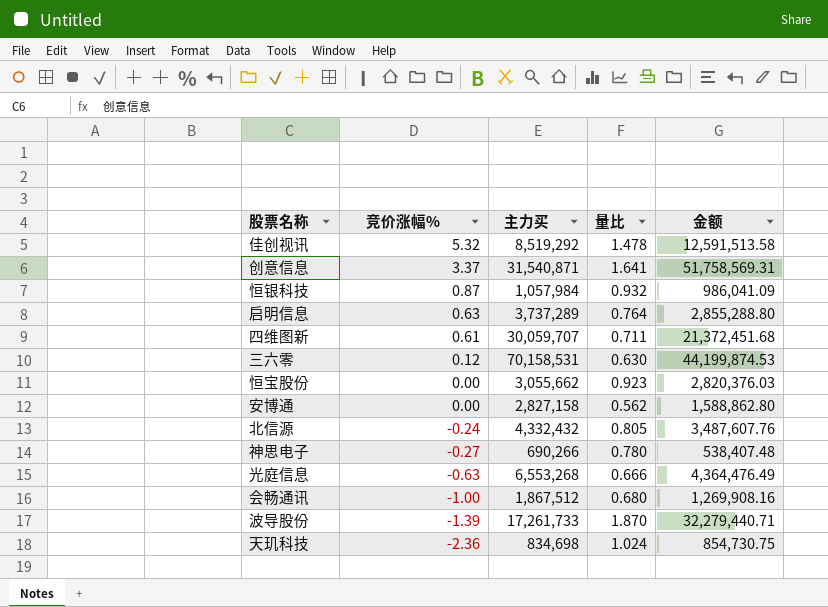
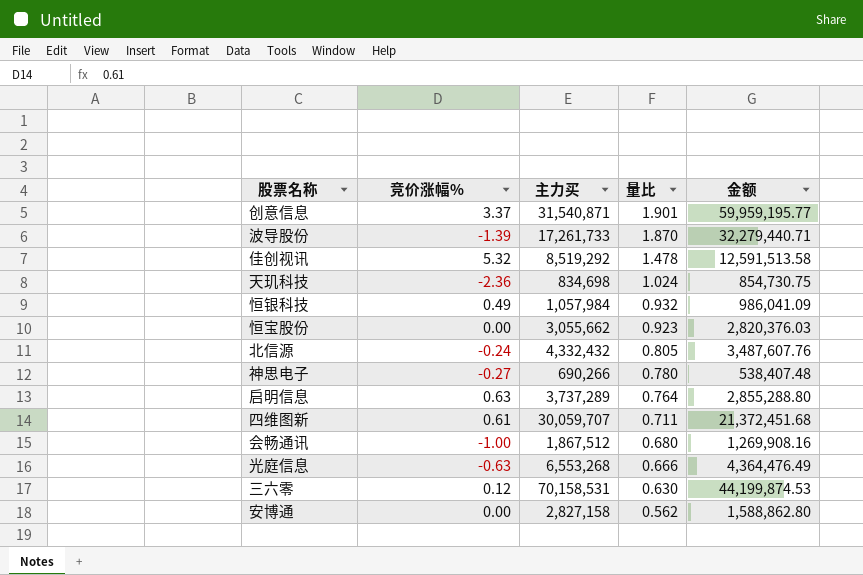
row order: 竞价涨幅% descending -> 量比 descending
创意信息 | 量比: 1.641 -> 1.901
创意信息 | 金额: 51,758,569.31 -> 59,959,195.77
恒银科技 | 竞价涨幅%: 0.87 -> 0.49

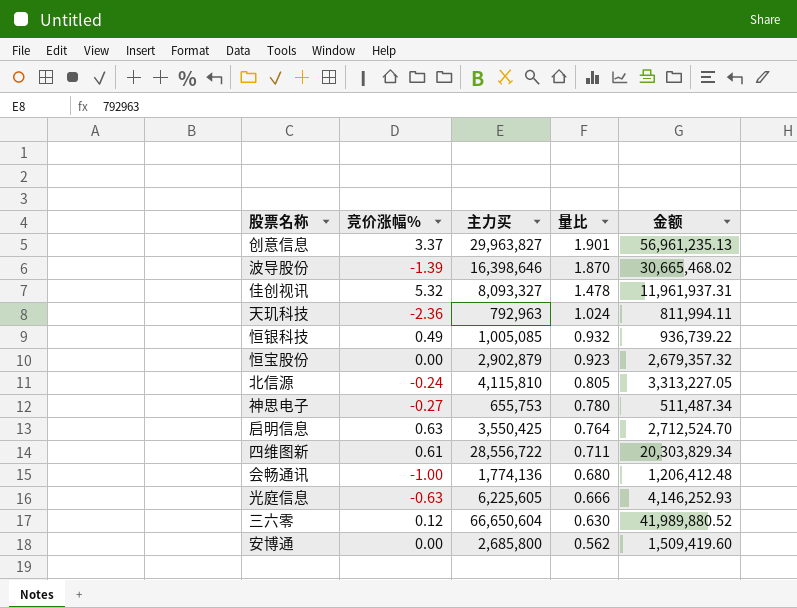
创意信息 | 主力买: 31,540,871 -> 29,963,827
创意信息 | 金额: 59,959,195.77 -> 56,961,235.13
波导股份 | 主力买: 17,261,733 -> 16,398,646
波导股份 | 金额: 32,279,440.71 -> 30,665,468.02
佳创视讯 | 主力买: 8,519,292 -> 8,093,327
佳创视讯 | 金额: 12,591,513.58 -> 11,961,937.31
天玑科技 | 主力买: 834,698 -> 792,963
天玑科技 | 金额: 854,730.75 -> 811,994.11
恒银科技 | 主力买: 1,057,984 -> 1,005,085
恒银科技 | 金额: 986,041.09 -> 936,739.22
恒宝股份 | 主力买: 3,055,662 -> 2,902,879
恒宝股份 | 金额: 2,820,376.03 -> 2,679,357.32
北信源 | 主力买: 4,332,432 -> 4,115,810
北信源 | 金额: 3,487,607.76 -> 3,313,227.05
神思电子 | 主力买: 690,266 -> 655,753
神思电子 | 金额: 538,407.48 -> 511,487.34
启明信息 | 主力买: 3,737,289 -> 3,550,425
启明信息 | 金额: 2,855,288.80 -> 2,712,524.70
四维图新 | 主力买: 30,059,707 -> 28,556,722
四维图新 | 金额: 21,372,451.68 -> 20,303,829.34
会畅通讯 | 主力买: 1,867,512 -> 1,774,136
会畅通讯 | 金额: 1,269,908.16 -> 1,206,412.48
光庭信息 | 主力买: 6,553,268 -> 6,225,605
光庭信息 | 金额: 4,364,476.49 -> 4,146,252.93
三六零 | 主力买: 70,158,531 -> 66,650,604
三六零 | 金额: 44,199,874.53 -> 41,989,880.52
安博通 | 主力买: 2,827,158 -> 2,685,800
安博通 | 金额: 1,588,862.80 -> 1,509,419.60

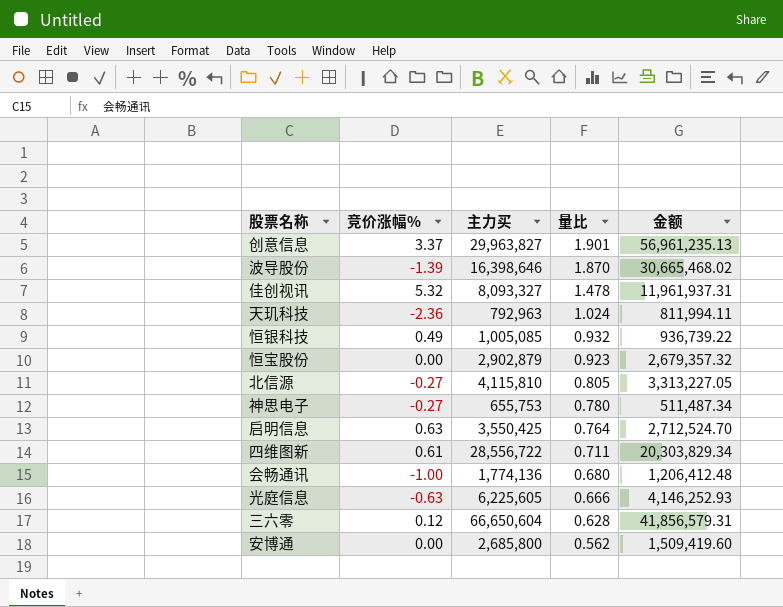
北信源 | 竞价涨幅%: -0.24 -> -0.27
三六零 | 量比: 0.630 -> 0.628
三六零 | 金额: 41,989,880.52 -> 41,856,579.31

